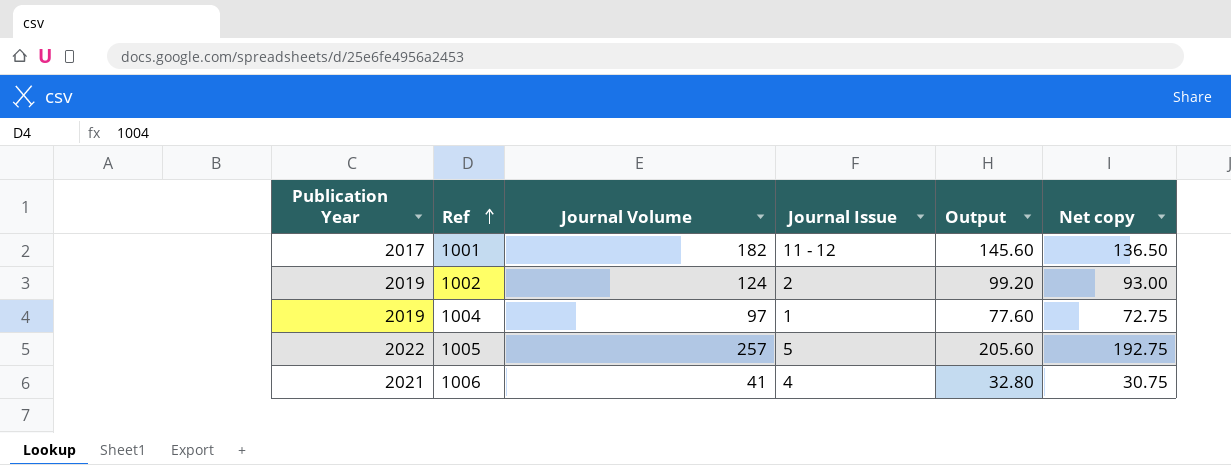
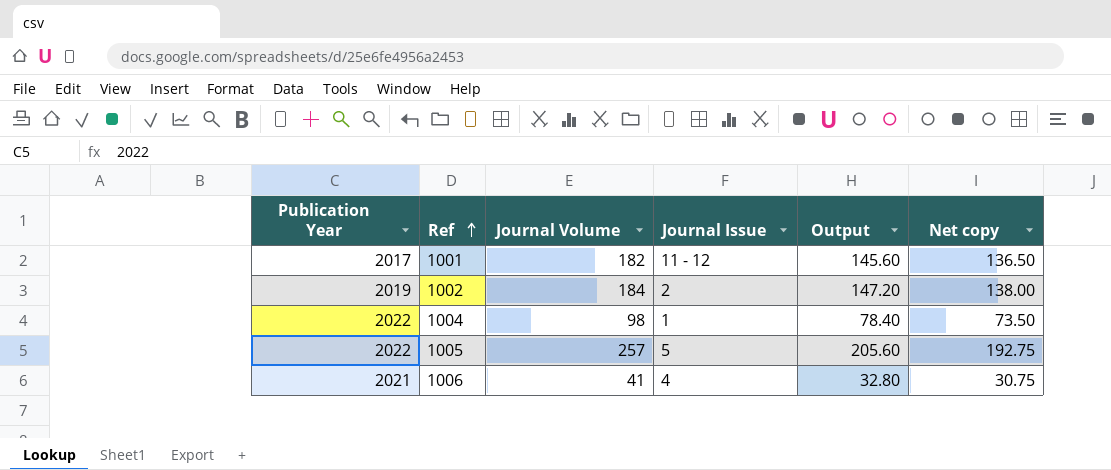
1002 | Journal Volume: 124 -> 184
1002 | Output: 99.20 -> 147.20
1002 | Net copy: 93.00 -> 138.00
1004 | Publication Year: 2019 -> 2022
1004 | Journal Volume: 97 -> 98
1004 | Output: 77.60 -> 78.40
1004 | Net copy: 72.75 -> 73.50

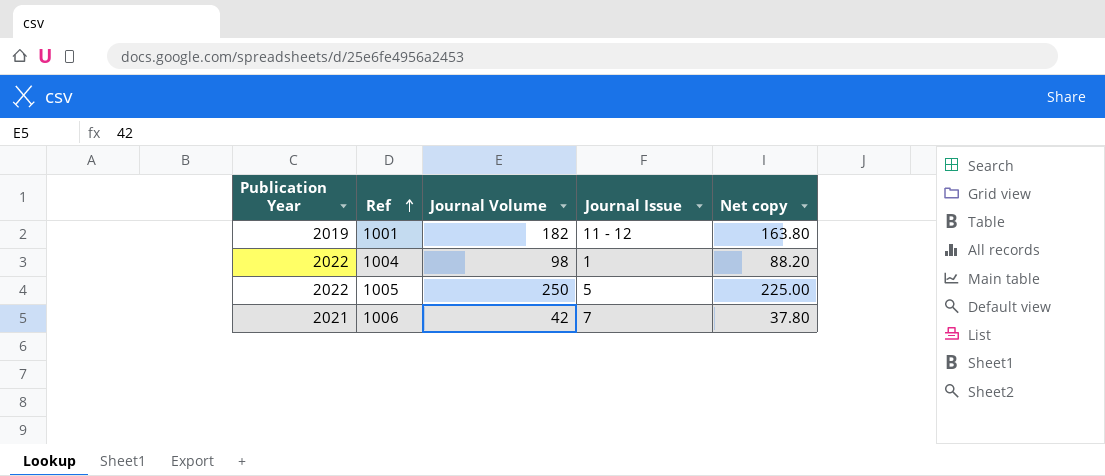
column Output | formula: [Journal Volume] * 0.8 -> none
column Net copy | formula: [Journal Volume] * 0.75 -> [Journal Volume] * 0.9
row 1002: 2019 | 184 | 2 | 147.20 | 138.00 -> none
1001 | Publication Year: 2017 -> 2019
1005 | Journal Volume: 257 -> 250
1006 | Journal Volume: 41 -> 42
1006 | Journal Issue: 4 -> 7

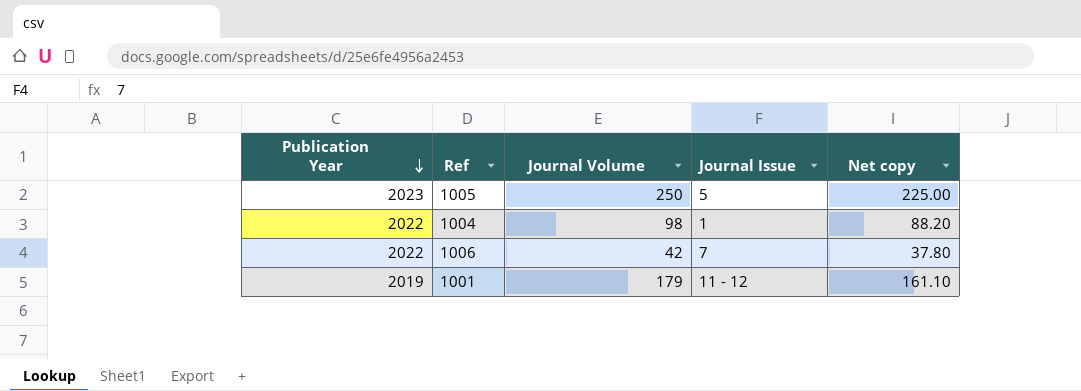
row order: Ref ascending -> Publication Year descending
1005 | Publication Year: 2022 -> 2023
1006 | Publication Year: 2021 -> 2022
1001 | Journal Volume: 182 -> 179
1001 | Net copy: 163.80 -> 161.10

